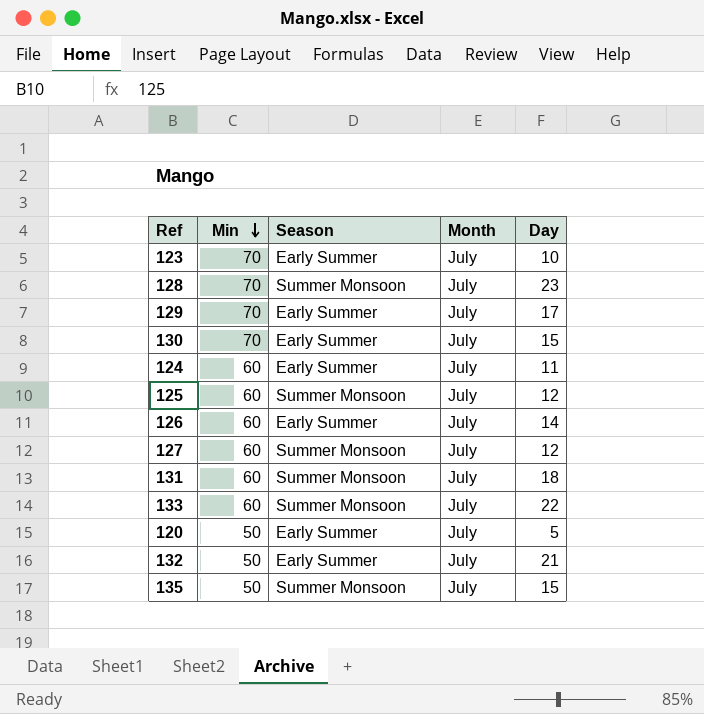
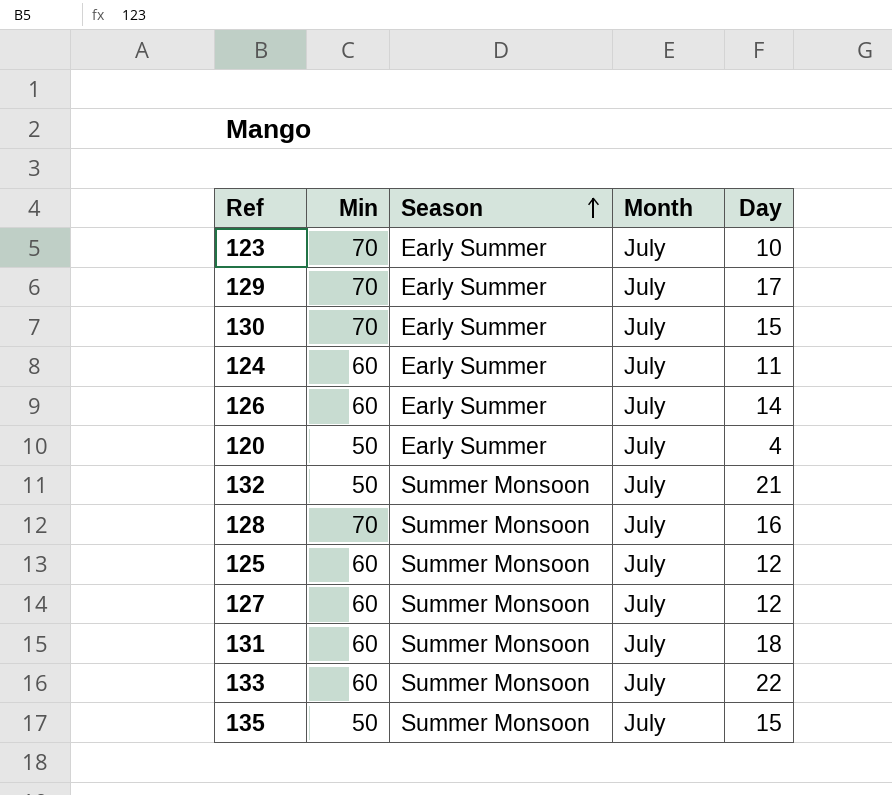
row order: Min descending -> Season ascending
120 | Day: 5 -> 4
132 | Season: Early Summer -> Summer Monsoon
128 | Day: 23 -> 16

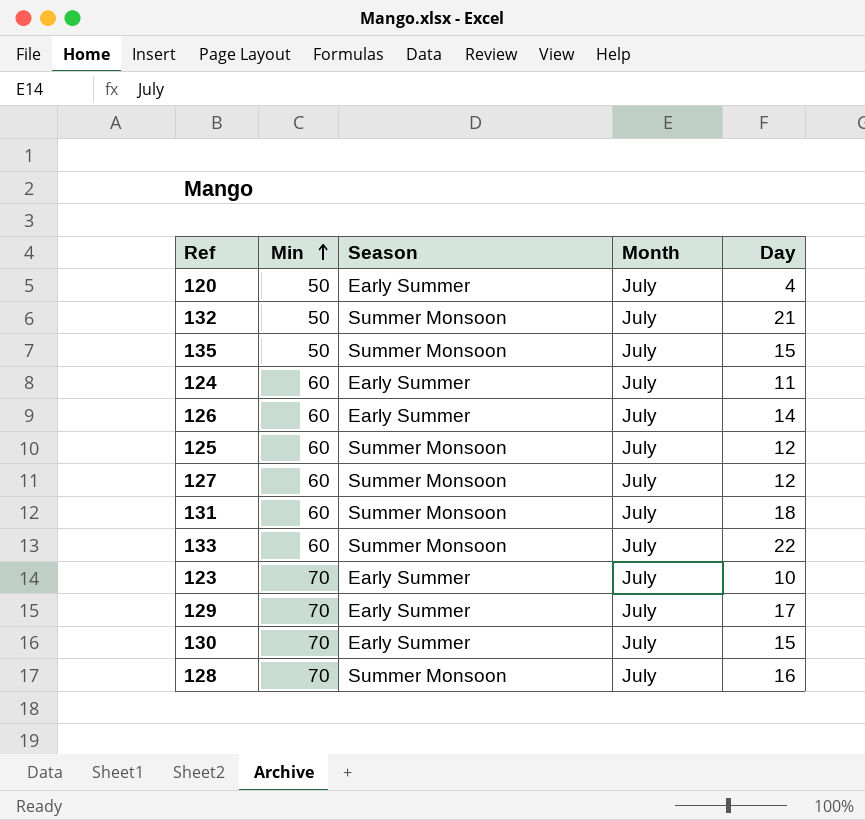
row order: Season ascending -> Min ascending

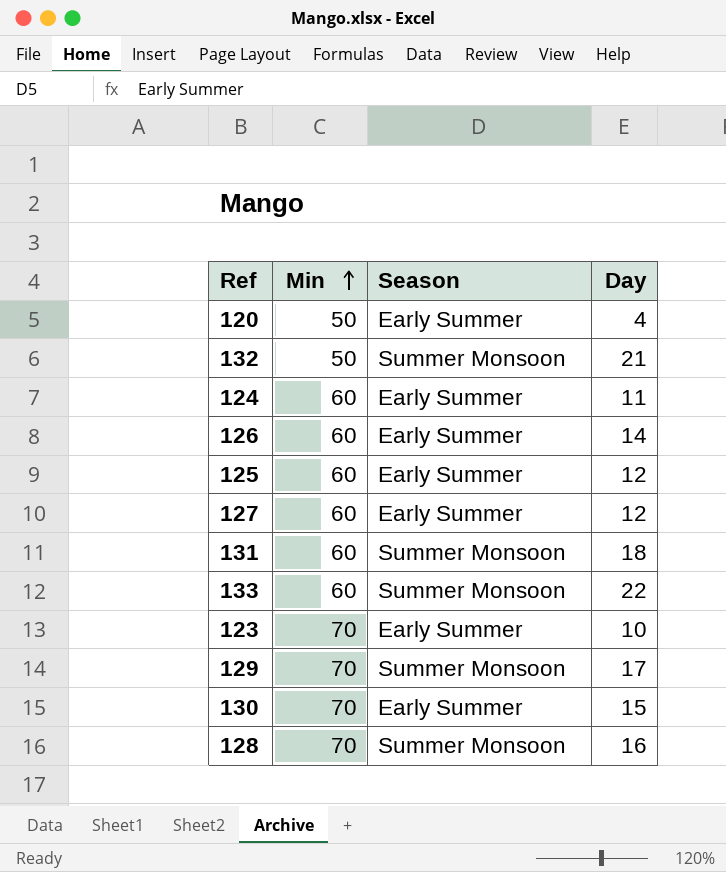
column Month | position: 4 -> none
row 135: 50 | Summer Monsoon | July | 15 -> none
125 | Season: Summer Monsoon -> Early Summer
127 | Season: Summer Monsoon -> Early Summer
129 | Season: Early Summer -> Summer Monsoon

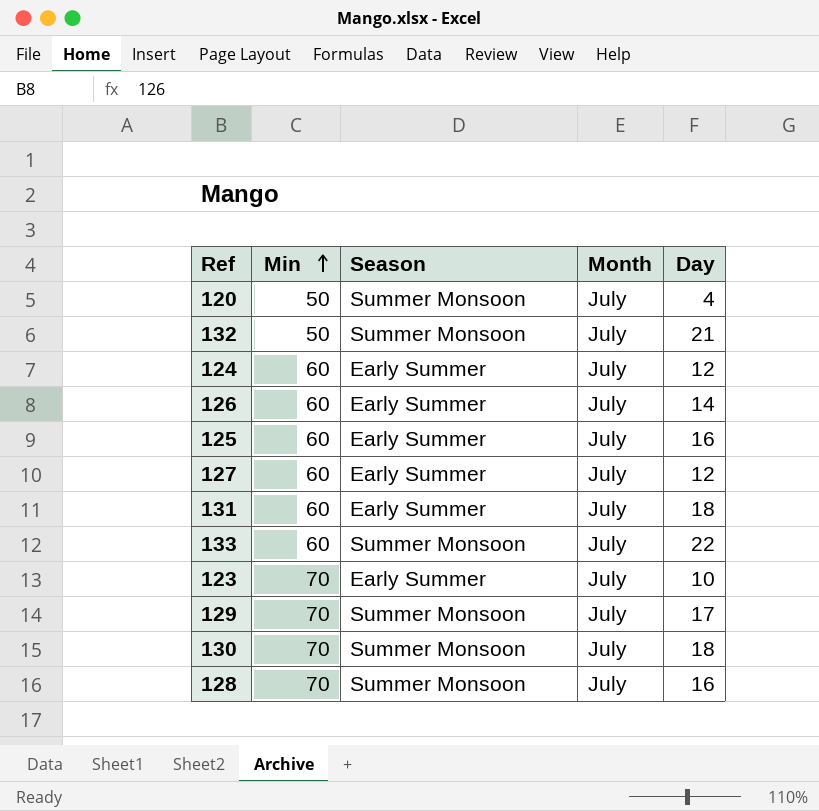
column Month | position: none -> 4
120 | Season: Early Summer -> Summer Monsoon
124 | Day: 11 -> 12
125 | Day: 12 -> 16
131 | Season: Summer Monsoon -> Early Summer
130 | Season: Early Summer -> Summer Monsoon
130 | Day: 15 -> 18

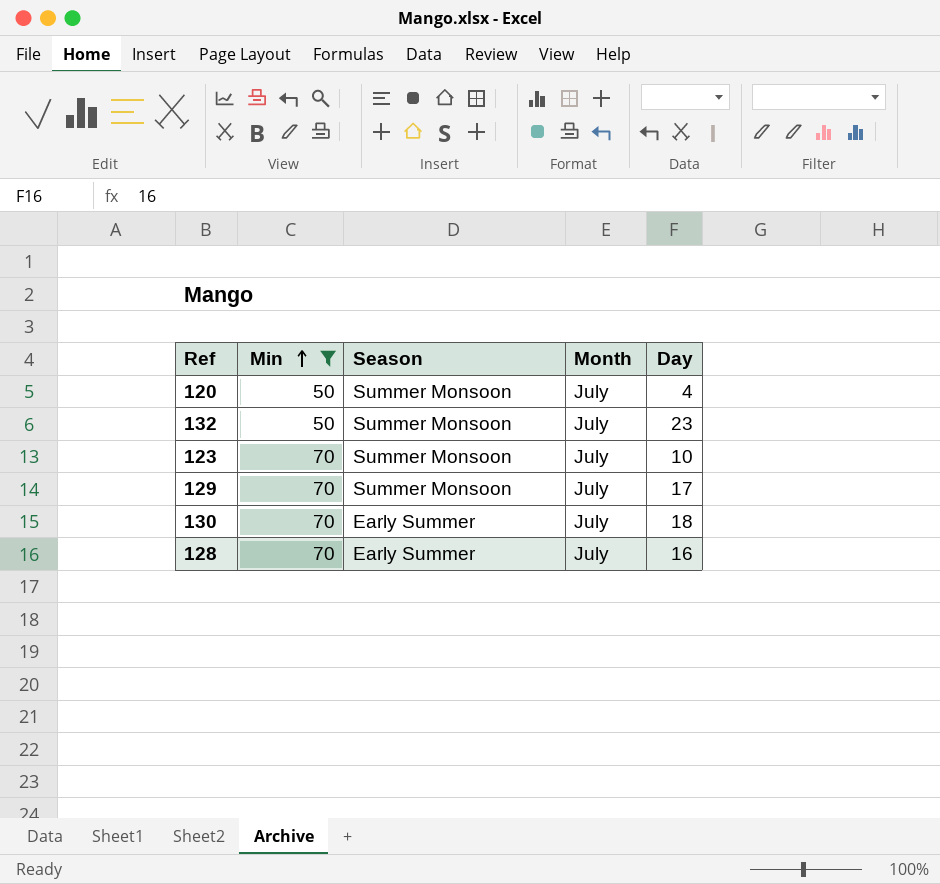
filter: none -> Min != 60
132 | Day: 21 -> 23
123 | Season: Early Summer -> Summer Monsoon
130 | Season: Summer Monsoon -> Early Summer
128 | Season: Summer Monsoon -> Early Summer

